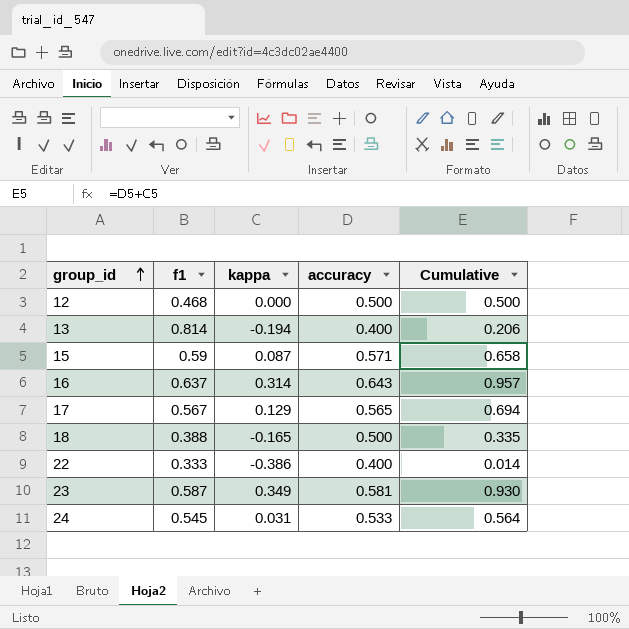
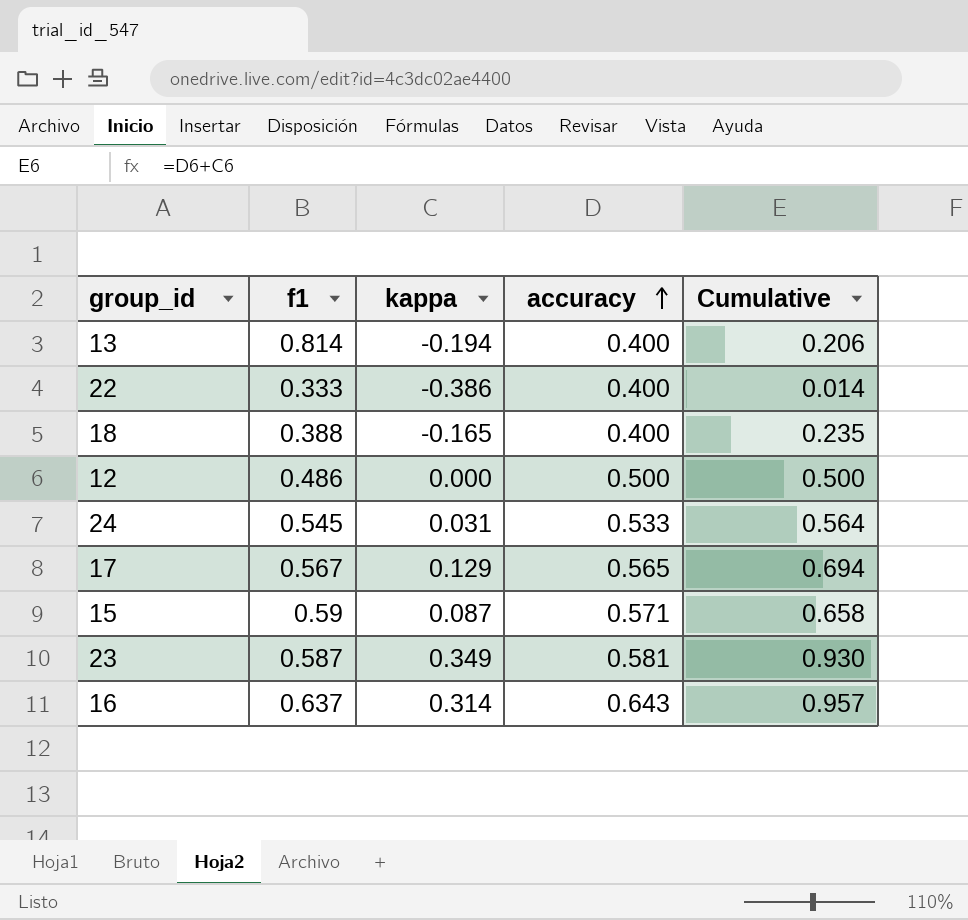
row order: group_id ascending -> accuracy ascending
18 | accuracy: 0.500 -> 0.400
18 | Cumulative: 0.335 -> 0.235
12 | f1: 0.468 -> 0.486

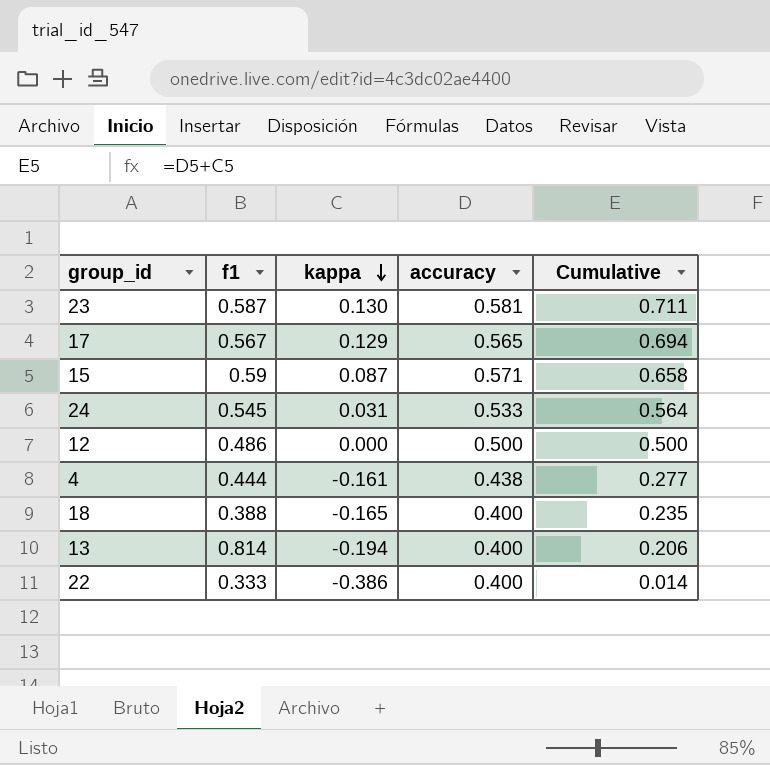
row order: accuracy ascending -> kappa descending
row 16: 0.637 | 0.314 | 0.643 | 0.957 -> none
23 | kappa: 0.349 -> 0.130
23 | Cumulative: 0.930 -> 0.711
row 4: none -> 0.444 | -0.161 | 0.438 | 0.277

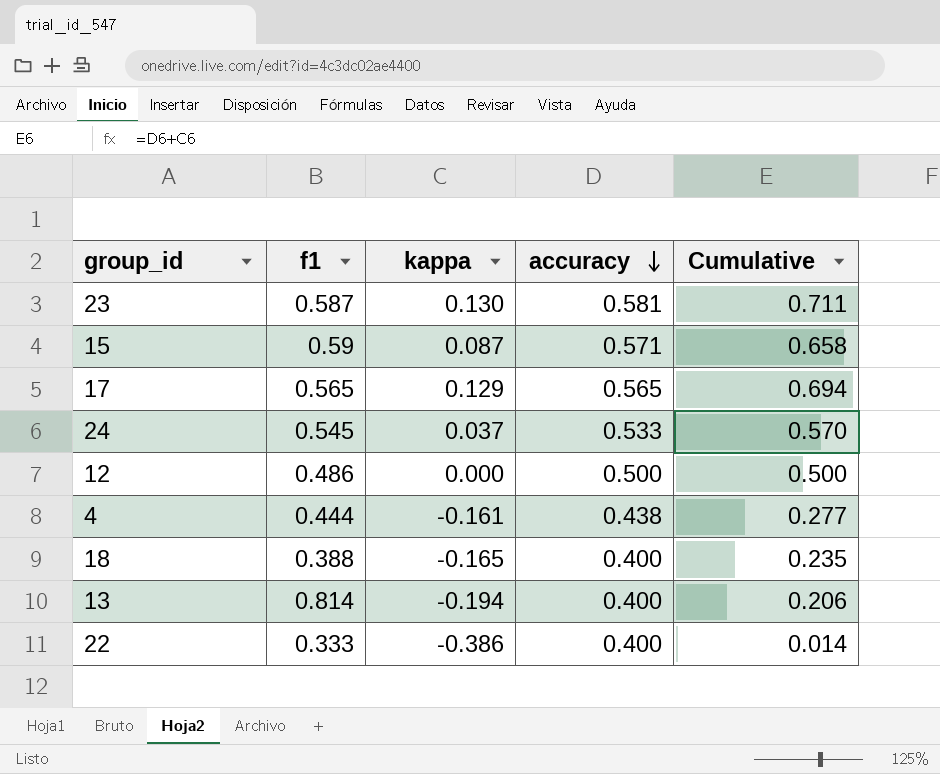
row order: kappa descending -> accuracy descending
17 | f1: 0.567 -> 0.565
24 | kappa: 0.031 -> 0.037
24 | Cumulative: 0.564 -> 0.570

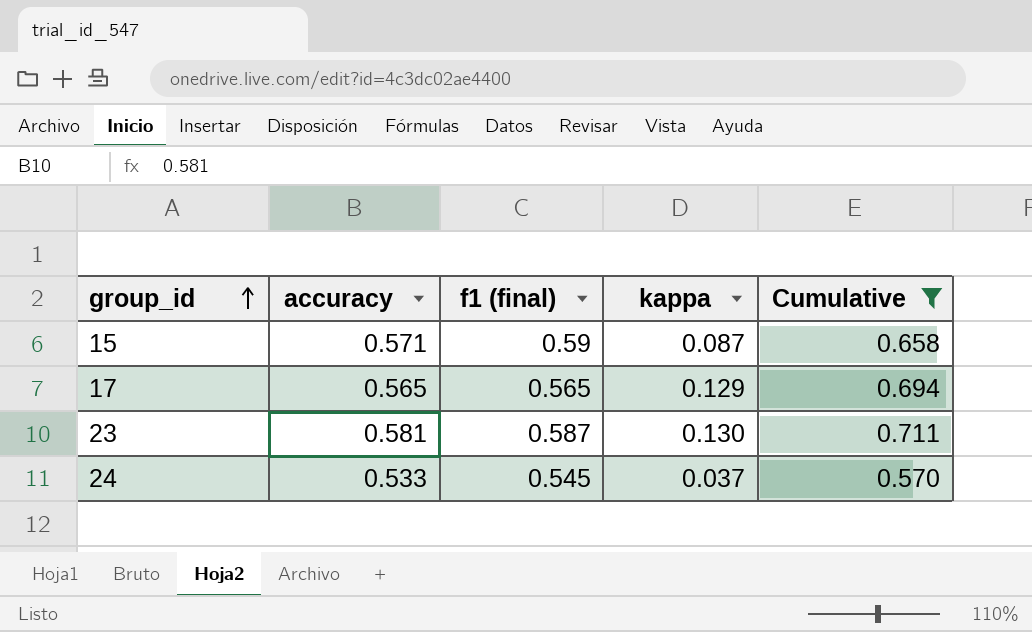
filter: none -> Cumulative >= 0.570
row order: accuracy descending -> group_id ascending
column accuracy | position: 4 -> 2
column name: f1 -> f1 (final)

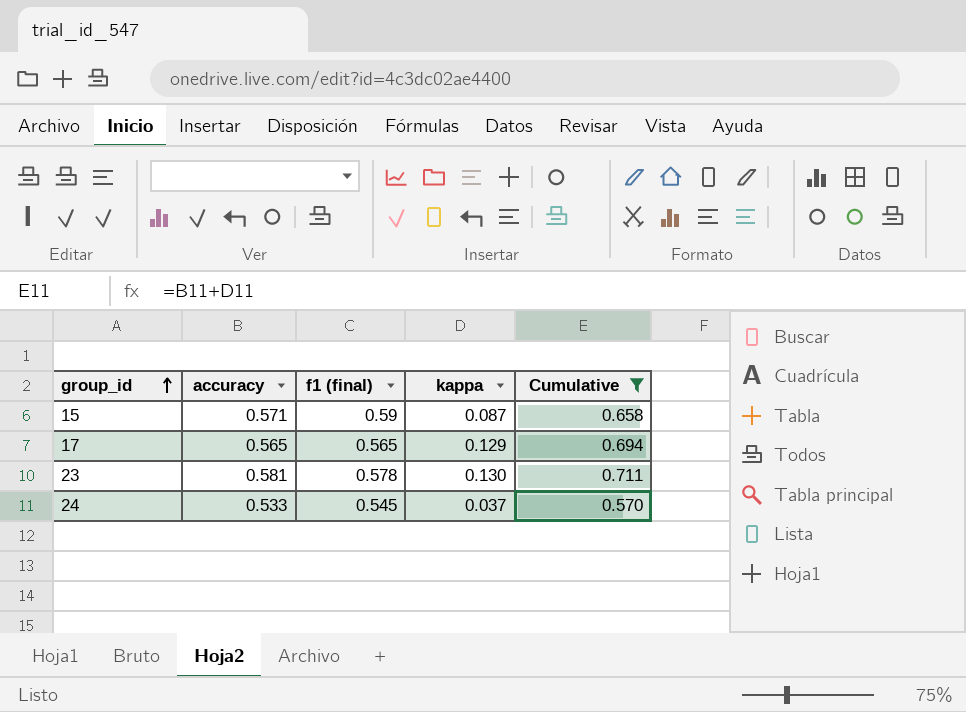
23 | f1 (final): 0.587 -> 0.578

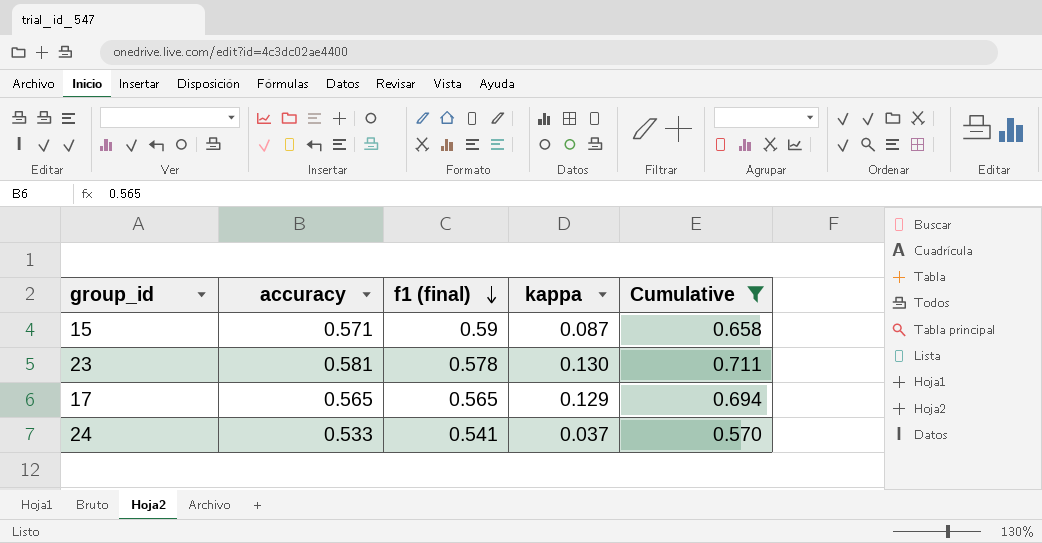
row order: group_id ascending -> f1 (final) descending
24 | f1 (final): 0.545 -> 0.541

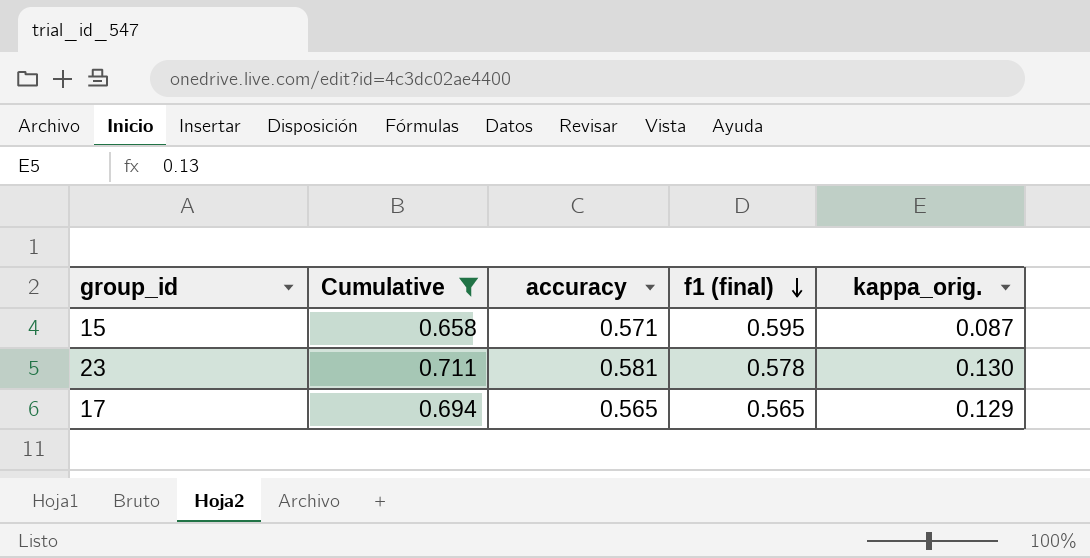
column Cumulative | position: 5 -> 2
column name: kappa -> kappa_orig.
row 24: 0.533 | 0.541 | 0.037 | 0.570 -> none
15 | f1 (final): 0.59 -> 0.595

